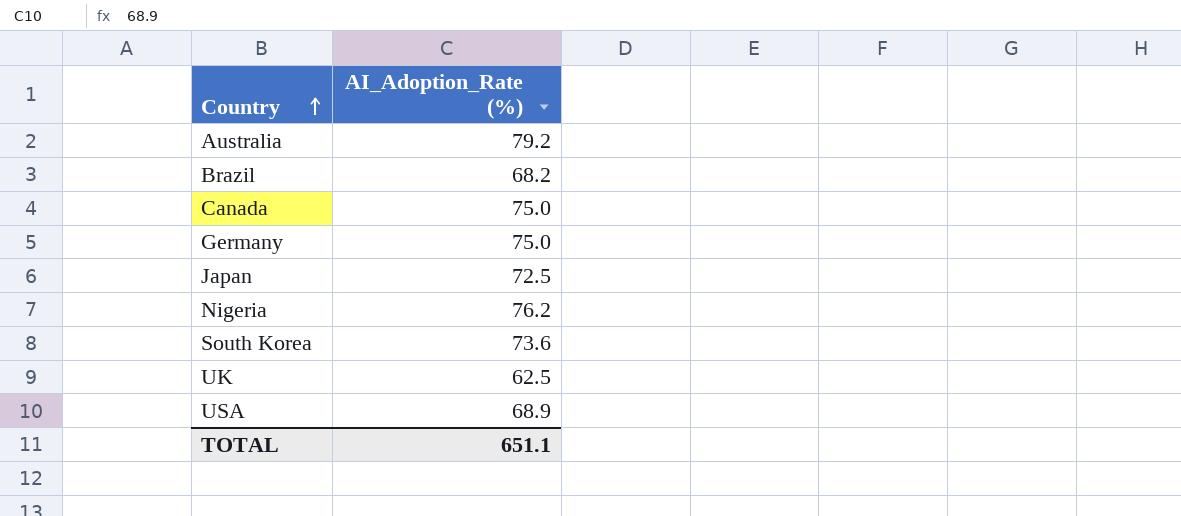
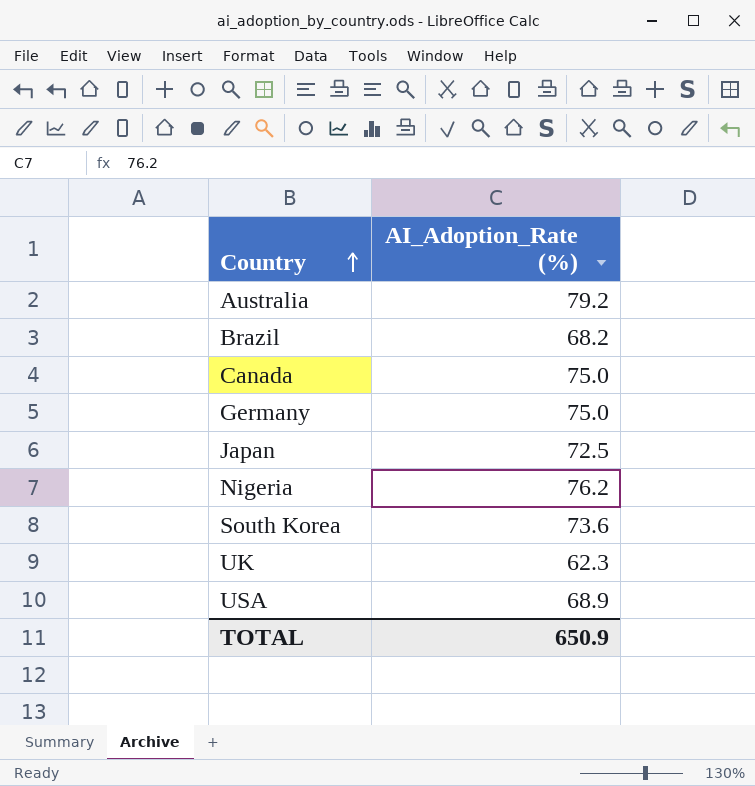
UK | AI_Adoption_Rate (%): 62.5 -> 62.3
TOTAL | AI_Adoption_Rate (%): 651.1 -> 650.9

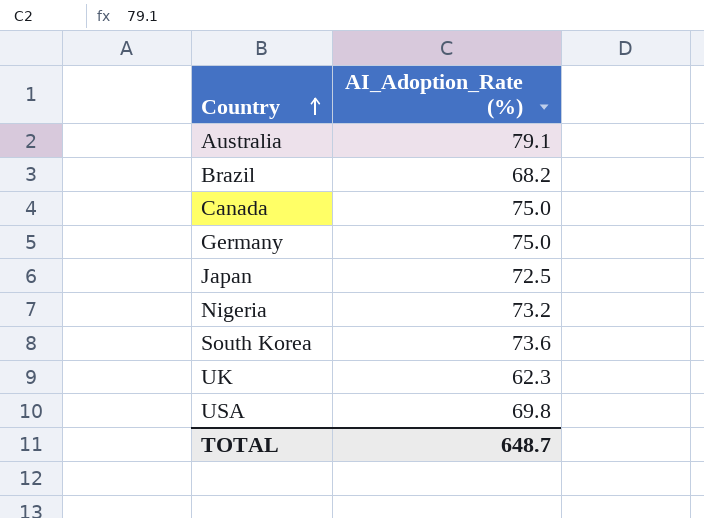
Australia | AI_Adoption_Rate (%): 79.2 -> 79.1
Nigeria | AI_Adoption_Rate (%): 76.2 -> 73.2
USA | AI_Adoption_Rate (%): 68.9 -> 69.8
TOTAL | AI_Adoption_Rate (%): 650.9 -> 648.7

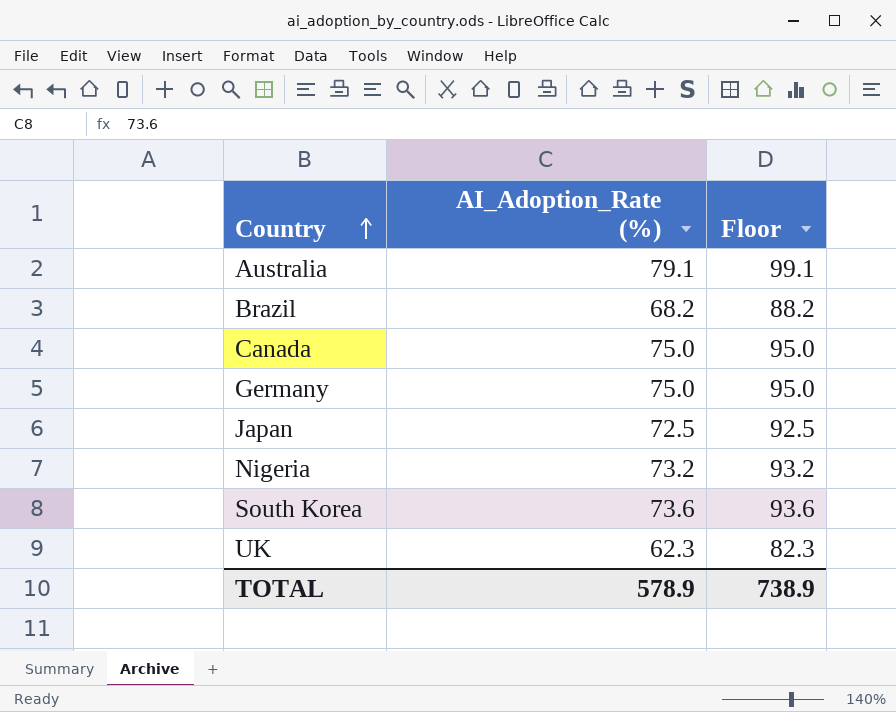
column Floor | formula: none -> [AI_Adoption_Rate (%)] + 20
row USA: 69.8 -> none
TOTAL | AI_Adoption_Rate (%): 648.7 -> 578.9

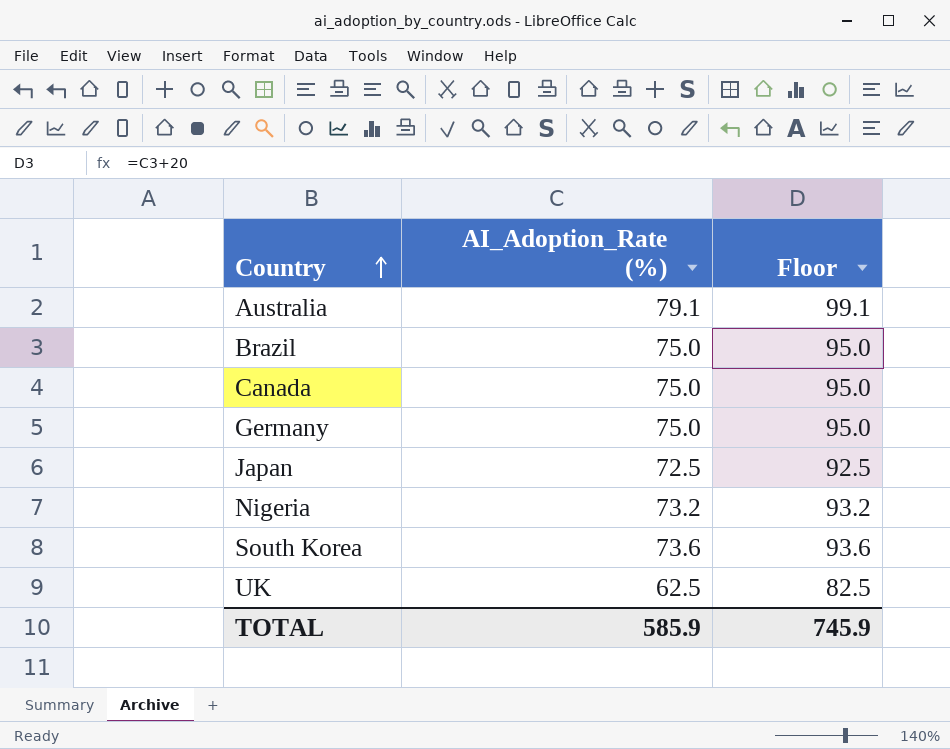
Brazil | AI_Adoption_Rate (%): 68.2 -> 75.0
Brazil | Floor: 88.2 -> 95.0
UK | AI_Adoption_Rate (%): 62.3 -> 62.5
UK | Floor: 82.3 -> 82.5
TOTAL | AI_Adoption_Rate (%): 578.9 -> 585.9
TOTAL | Floor: 738.9 -> 745.9

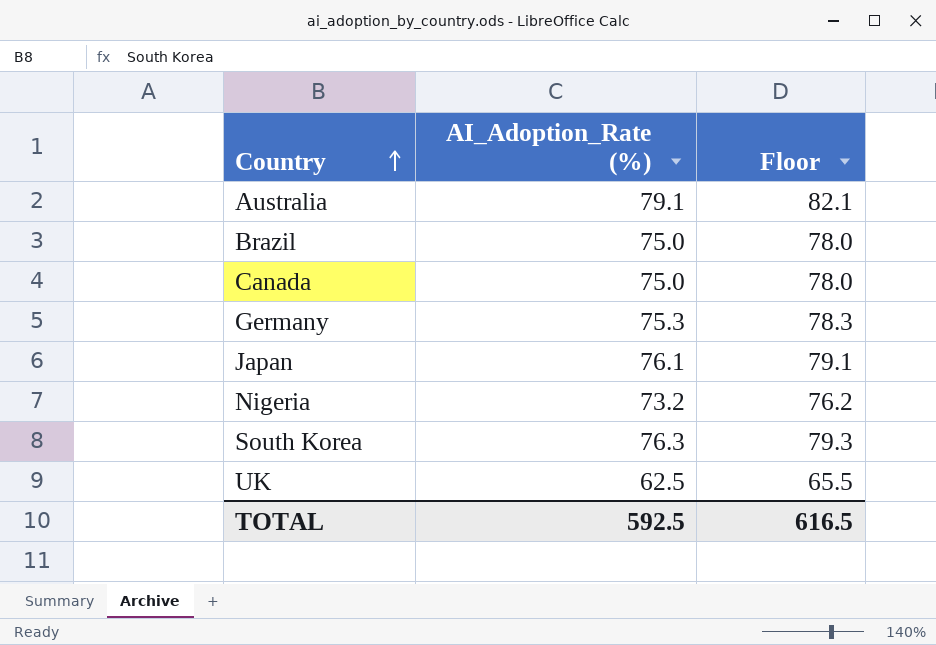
column Floor | formula: [AI_Adoption_Rate (%)] + 20 -> [AI_Adoption_Rate (%)] + 3
Germany | AI_Adoption_Rate (%): 75.0 -> 75.3
Japan | AI_Adoption_Rate (%): 72.5 -> 76.1
South Korea | AI_Adoption_Rate (%): 73.6 -> 76.3
TOTAL | AI_Adoption_Rate (%): 585.9 -> 592.5
TOTAL | Floor: 745.9 -> 616.5

